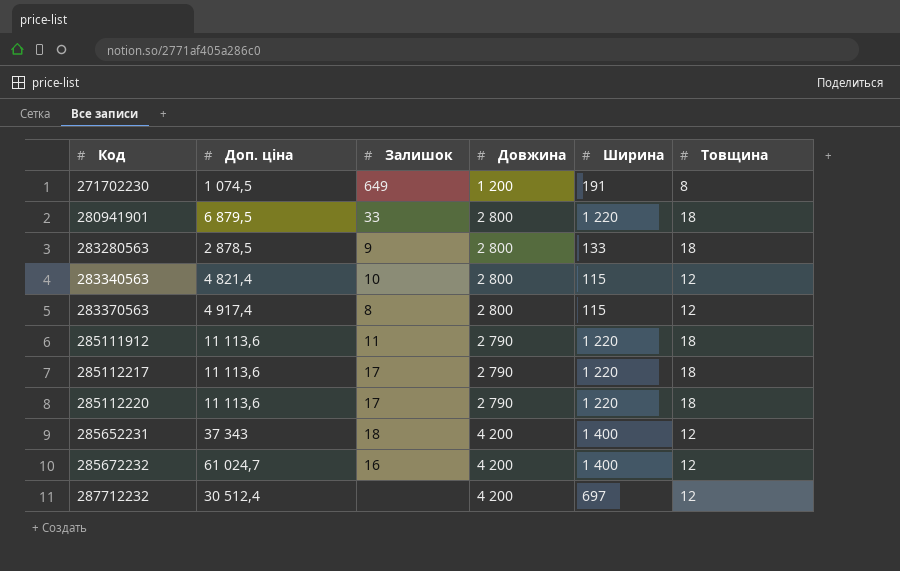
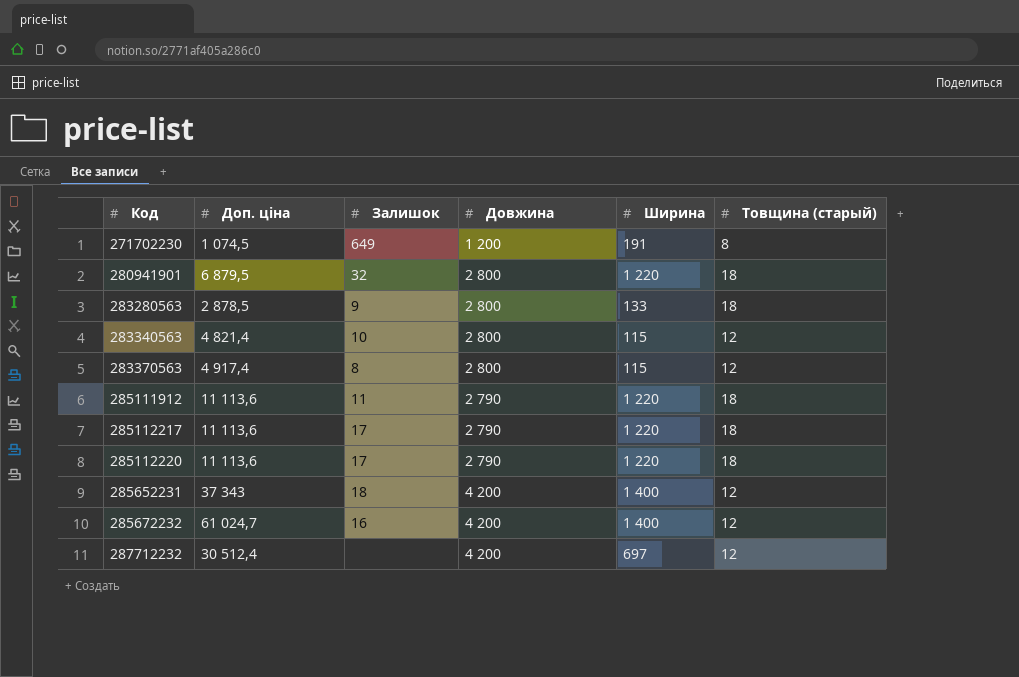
column name: Товщина -> Товщина (старый)
280941901 | Залишок: 33 -> 32

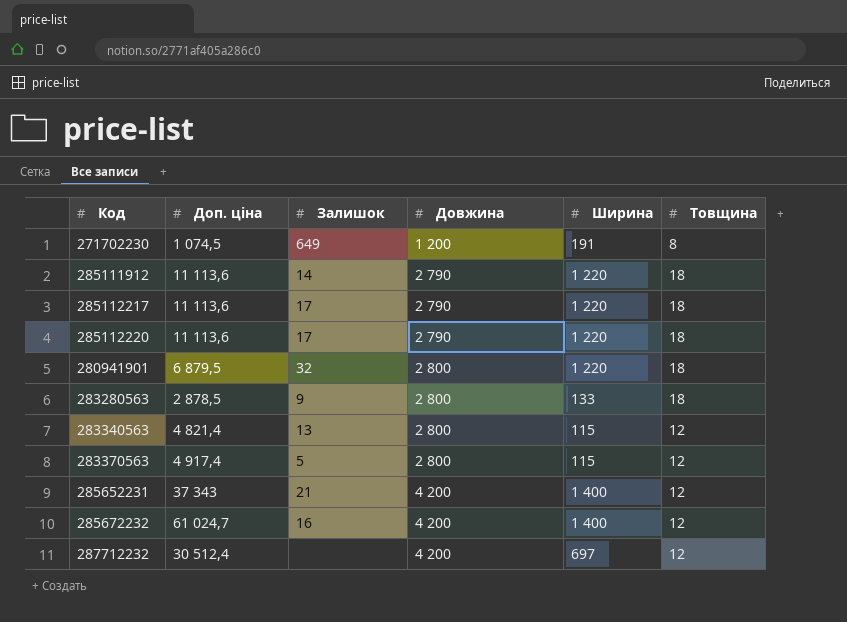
row order: Код ascending -> Довжина ascending
column name: Товщина (старый) -> Товщина
285111912 | Залишок: 11 -> 14
283340563 | Залишок: 10 -> 13
283370563 | Залишок: 8 -> 5
285652231 | Залишок: 18 -> 21

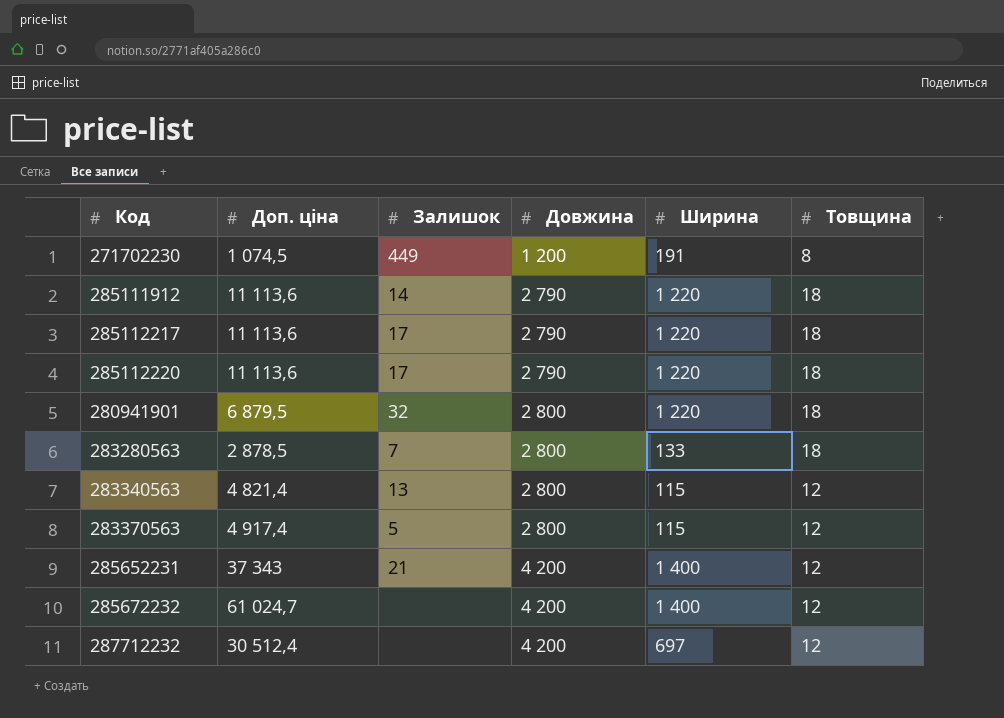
271702230 | Залишок: 649 -> 449
283280563 | Залишок: 9 -> 7
285672232 | Залишок: 16 -> none

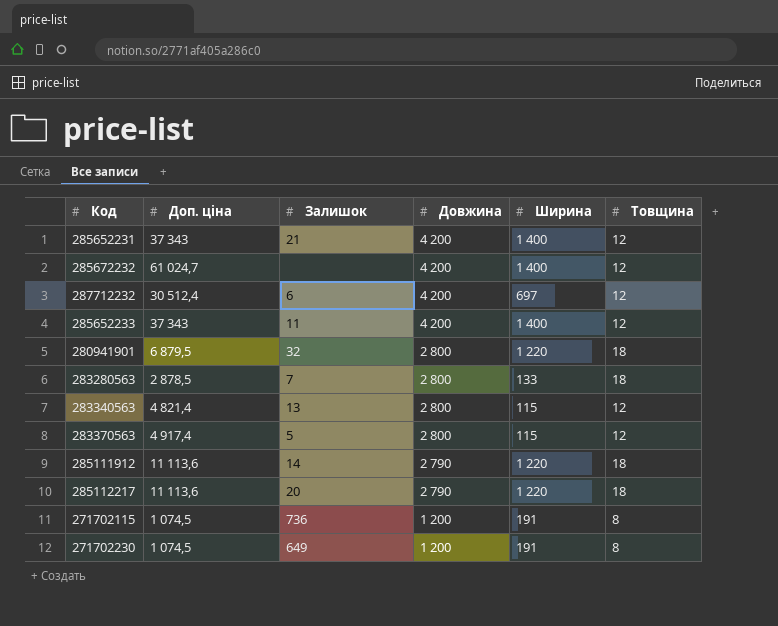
row order: Довжина ascending -> Довжина descending
row 285112220: 11 113,6 | 17 | 2 790 | 1 220 | 18 -> none
287712232 | Залишок: none -> 6
row 285652233: none -> 37 343 | 11 | 4 200 | 1 400 | 12
285112217 | Залишок: 17 -> 20
row 271702115: none -> 1 074,5 | 736 | 1 200 | 191 | 8
271702230 | Залишок: 449 -> 649

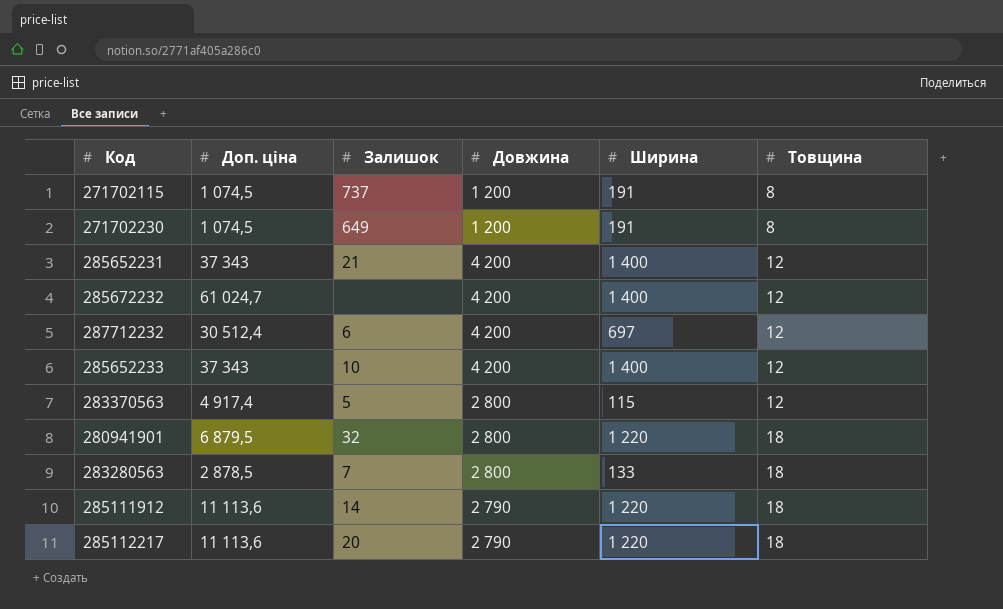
row order: Довжина descending -> Товщина ascending
row 283340563: 4 821,4 | 13 | 2 800 | 115 | 12 -> none
271702115 | Залишок: 736 -> 737
285652233 | Залишок: 11 -> 10

